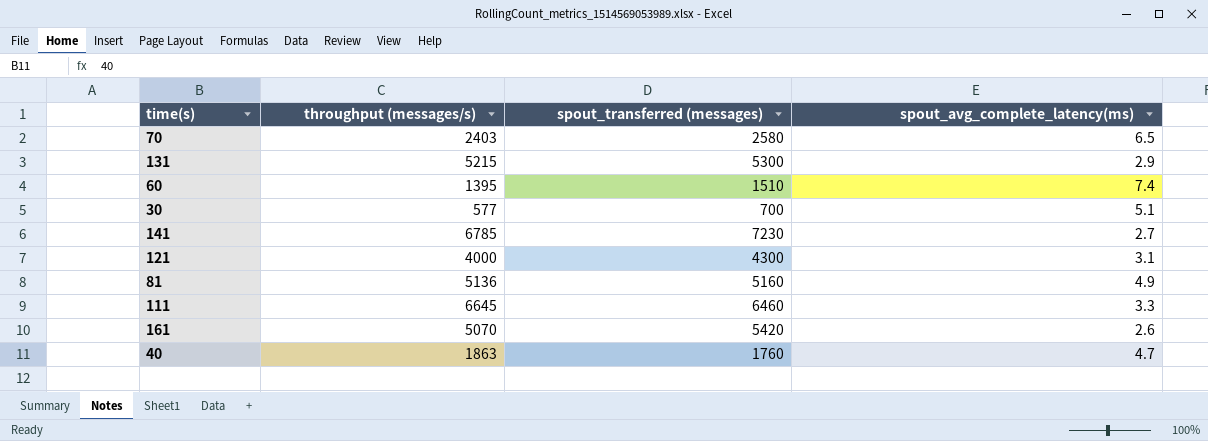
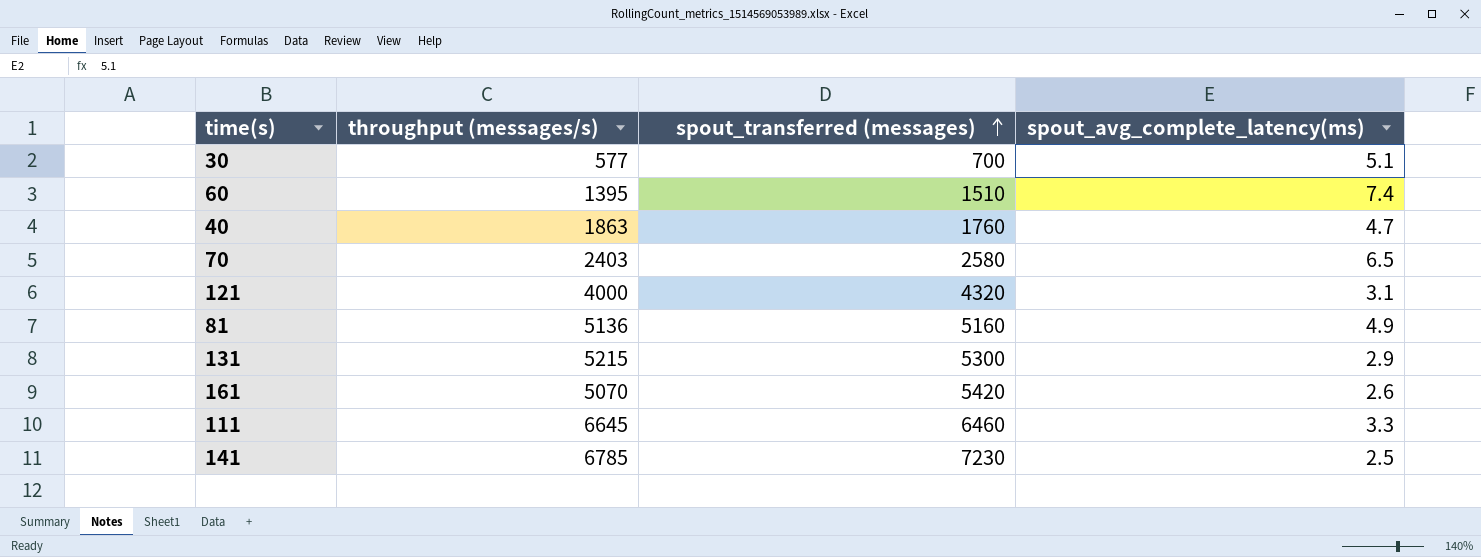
row order: none -> spout_transferred (messages) ascending
121 | spout_transferred (messages): 4300 -> 4320
141 | spout_avg_complete_latency(ms): 2.7 -> 2.5

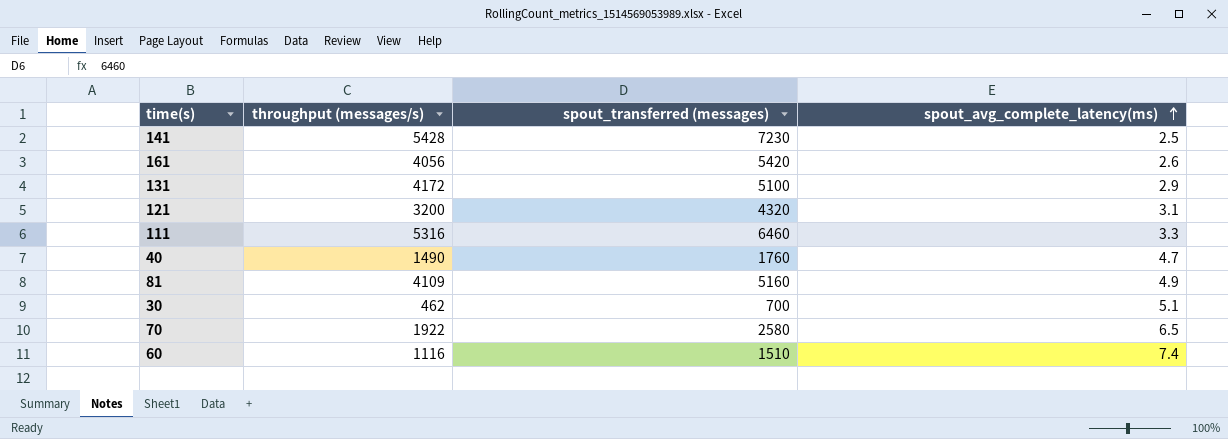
row order: spout_transferred (messages) ascending -> spout_avg_complete_latency(ms) ascending
141 | throughput (messages/s): 6785 -> 5428
161 | throughput (messages/s): 5070 -> 4056
131 | throughput (messages/s): 5215 -> 4172
131 | spout_transferred (messages): 5300 -> 5100
121 | throughput (messages/s): 4000 -> 3200
111 | throughput (messages/s): 6645 -> 5316
40 | throughput (messages/s): 1863 -> 1490
81 | throughput (messages/s): 5136 -> 4109
30 | throughput (messages/s): 577 -> 462
70 | throughput (messages/s): 2403 -> 1922
60 | throughput (messages/s): 1395 -> 1116

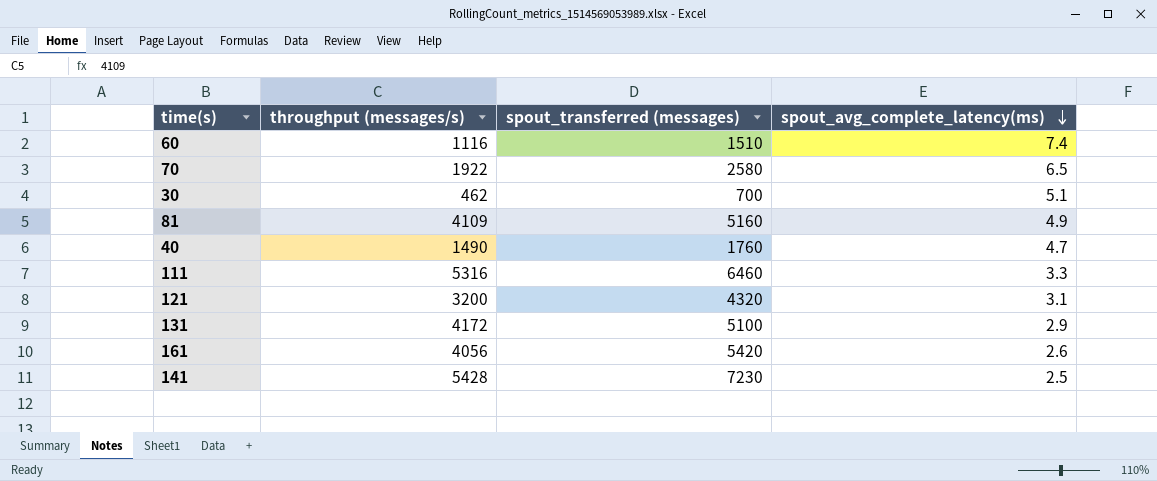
row order: spout_avg_complete_latency(ms) ascending -> spout_avg_complete_latency(ms) descending

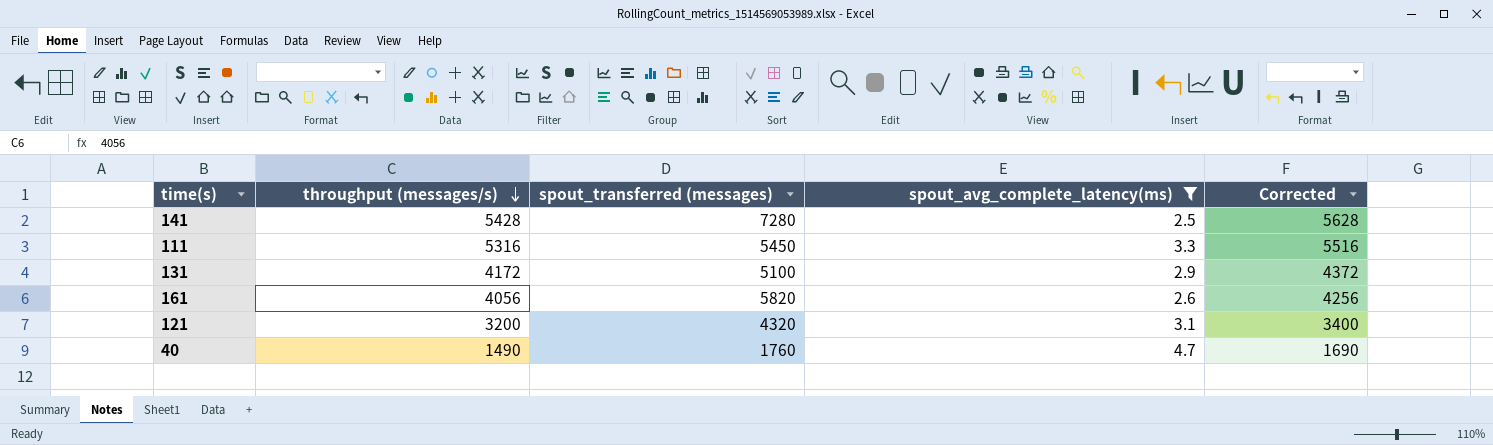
filter: none -> spout_avg_complete_latency(ms) <= 4.7
row order: spout_avg_complete_latency(ms) descending -> throughput (messages/s) descending
column Corrected | formula: none -> [throughput (messages/s)] + 200
141 | spout_transferred (messages): 7230 -> 7280
111 | spout_transferred (messages): 6460 -> 5450
161 | spout_transferred (messages): 5420 -> 5820

